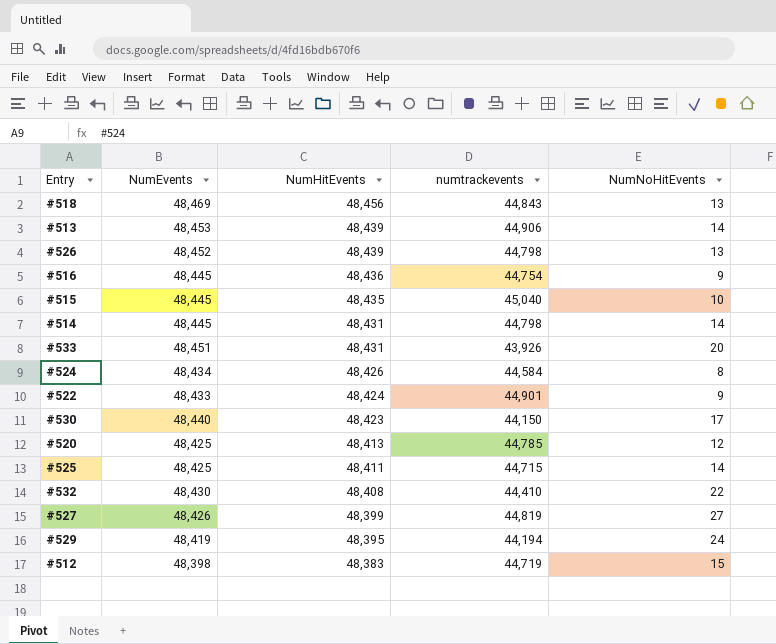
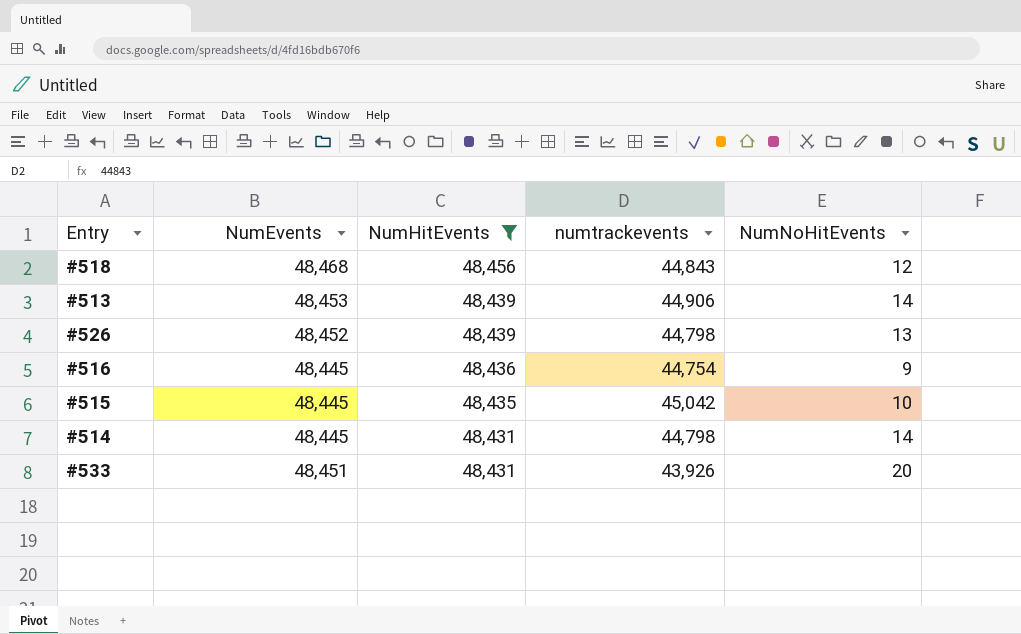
filter: none -> NumHitEvents >= 48,431
#518 | NumEvents: 48,469 -> 48,468
#518 | NumNoHitEvents: 13 -> 12
#515 | numtrackevents: 45,040 -> 45,042

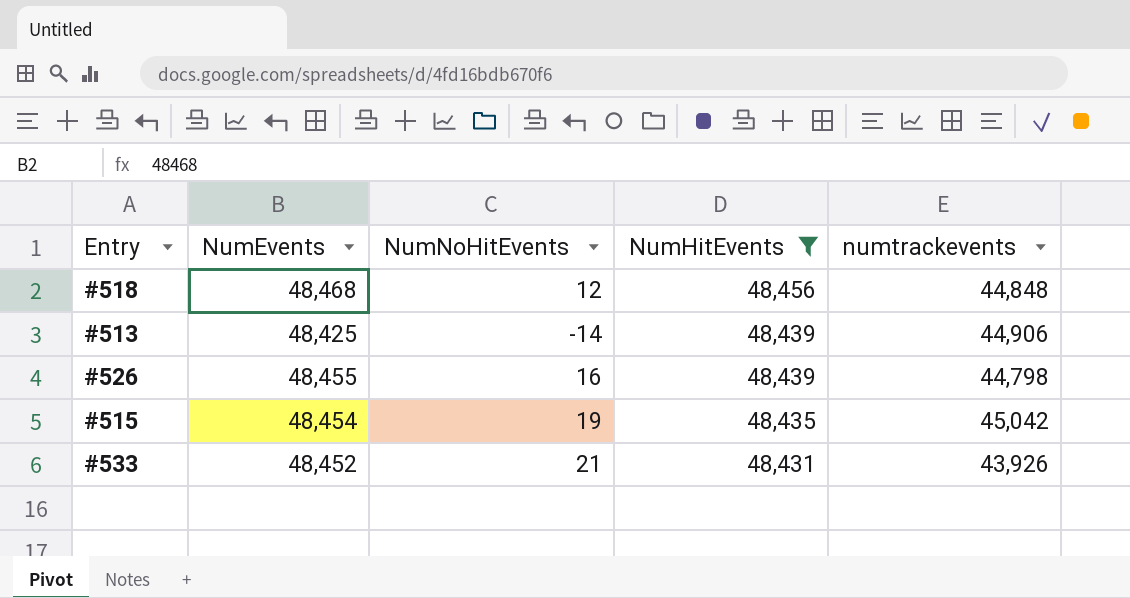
column NumNoHitEvents | position: 5 -> 3
row #516: 48,445 | 48,436 | 44,754 | 9 -> none
row #514: 48,445 | 48,431 | 44,798 | 14 -> none
#518 | numtrackevents: 44,843 -> 44,848
#513 | NumEvents: 48,453 -> 48,425
#513 | NumNoHitEvents: 14 -> -14
#526 | NumEvents: 48,452 -> 48,455
#526 | NumNoHitEvents: 13 -> 16
#515 | NumEvents: 48,445 -> 48,454
#515 | NumNoHitEvents: 10 -> 19
#533 | NumEvents: 48,451 -> 48,452
#533 | NumNoHitEvents: 20 -> 21

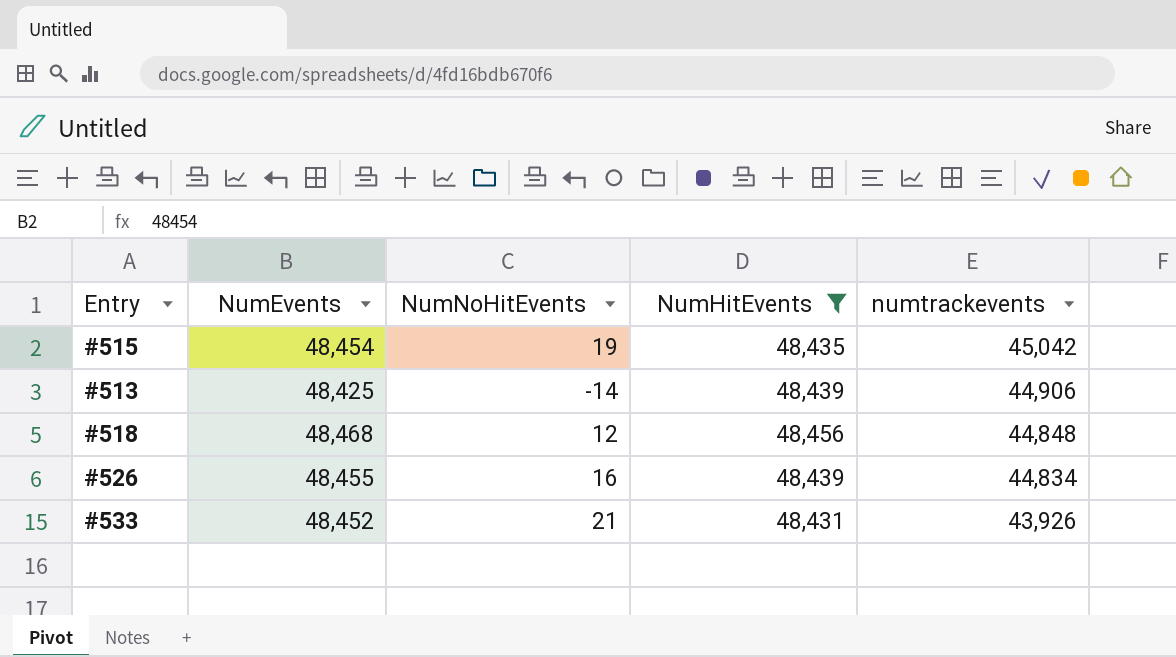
row order: NumHitEvents descending -> numtrackevents descending
#526 | numtrackevents: 44,798 -> 44,834

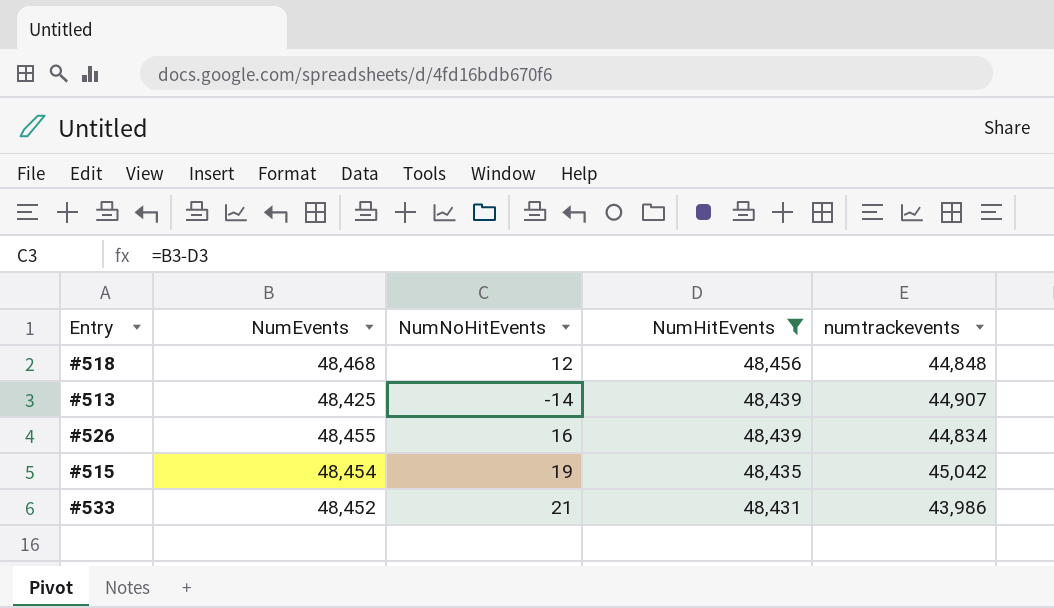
row order: numtrackevents descending -> NumHitEvents descending
#513 | numtrackevents: 44,906 -> 44,907
#533 | numtrackevents: 43,926 -> 43,986

